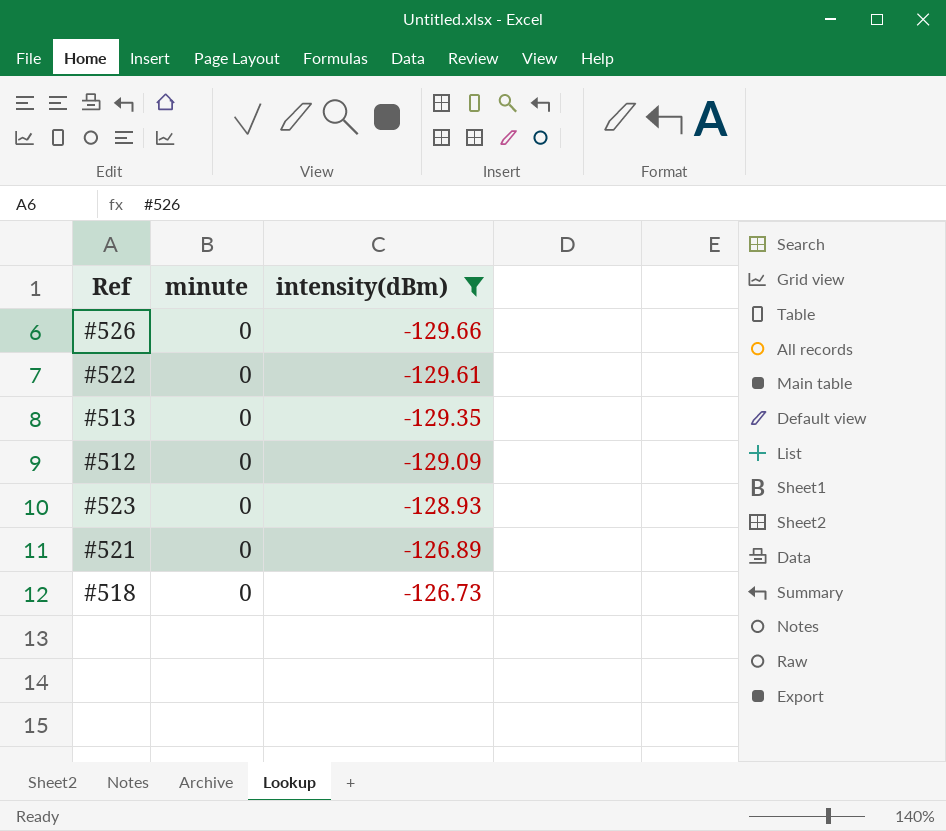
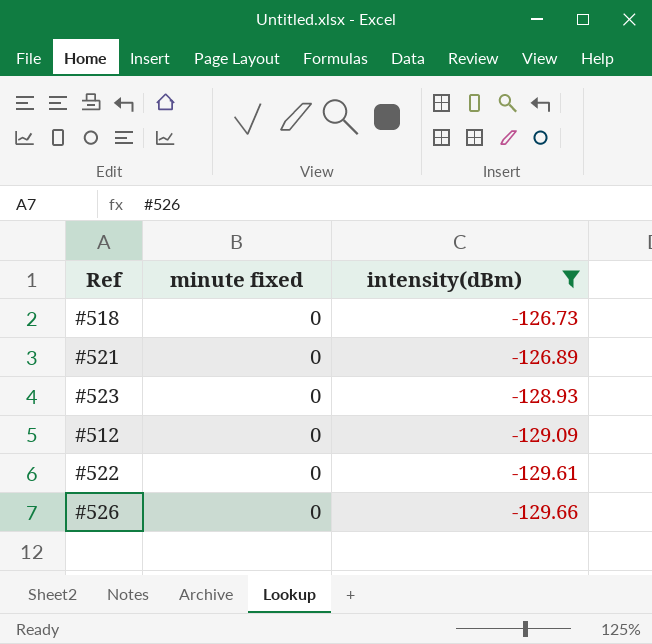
row order: intensity(dBm) ascending -> intensity(dBm) descending
column name: minute -> minute fixed
row #513: 0 | -129.35 -> none

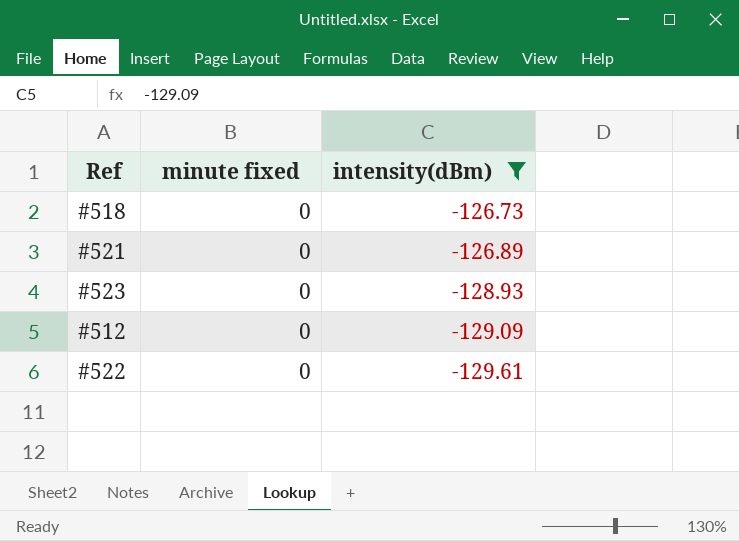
row #526: 0 | -129.66 -> none

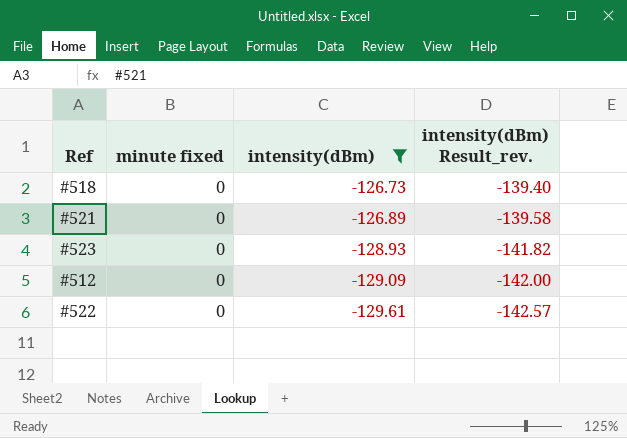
column intensity(dBm) Result_rev. | formula: none -> [intensity(dBm)] * 1.1

